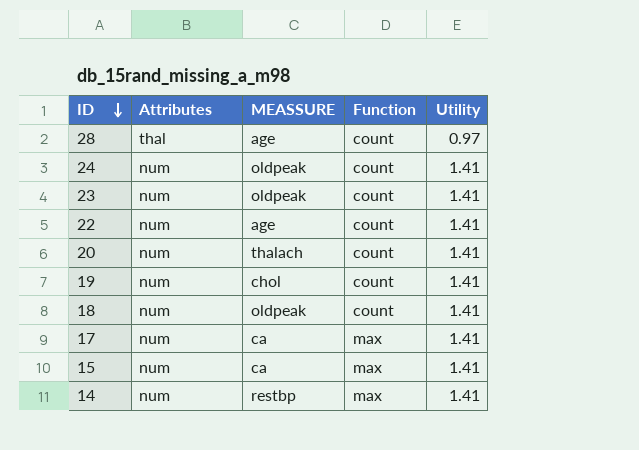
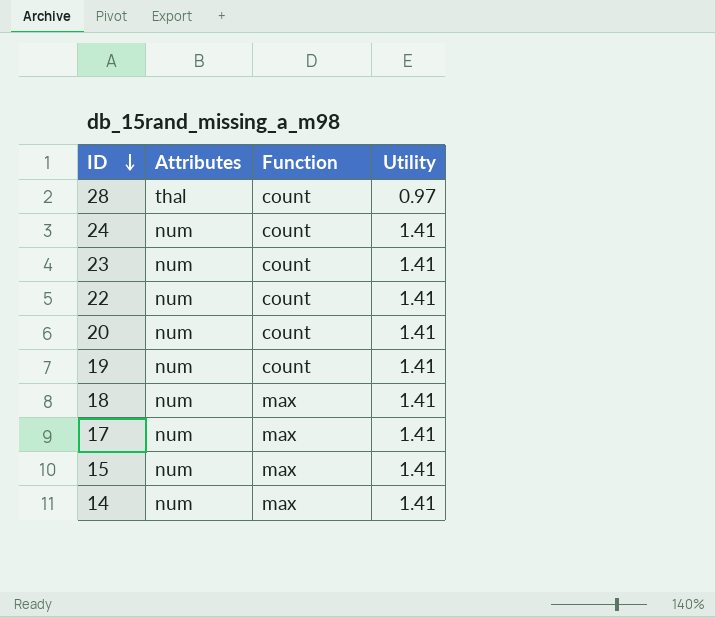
column MEASSURE | position: 3 -> none
18 | Function: count -> max

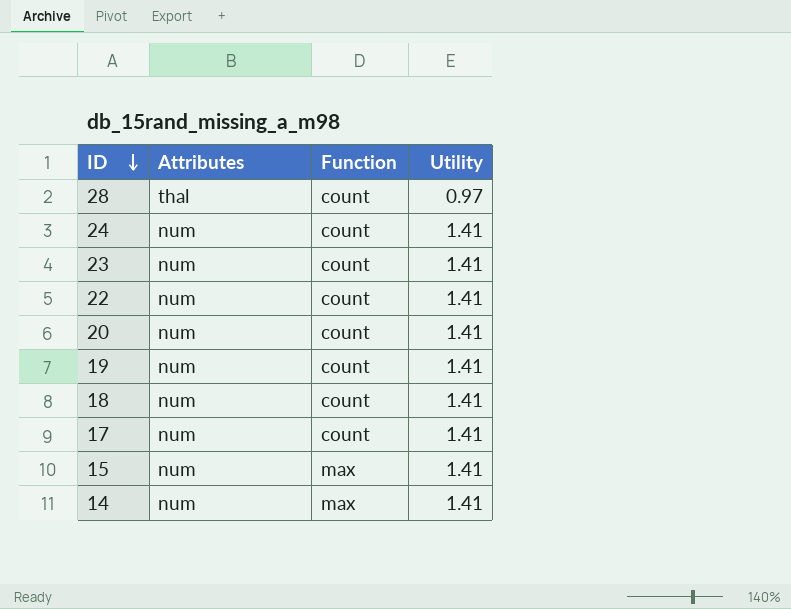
18 | Function: max -> count
17 | Function: max -> count

